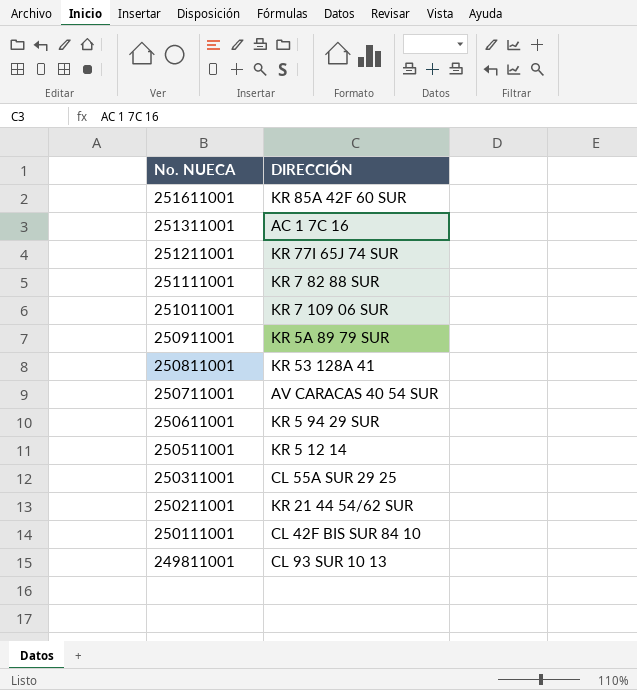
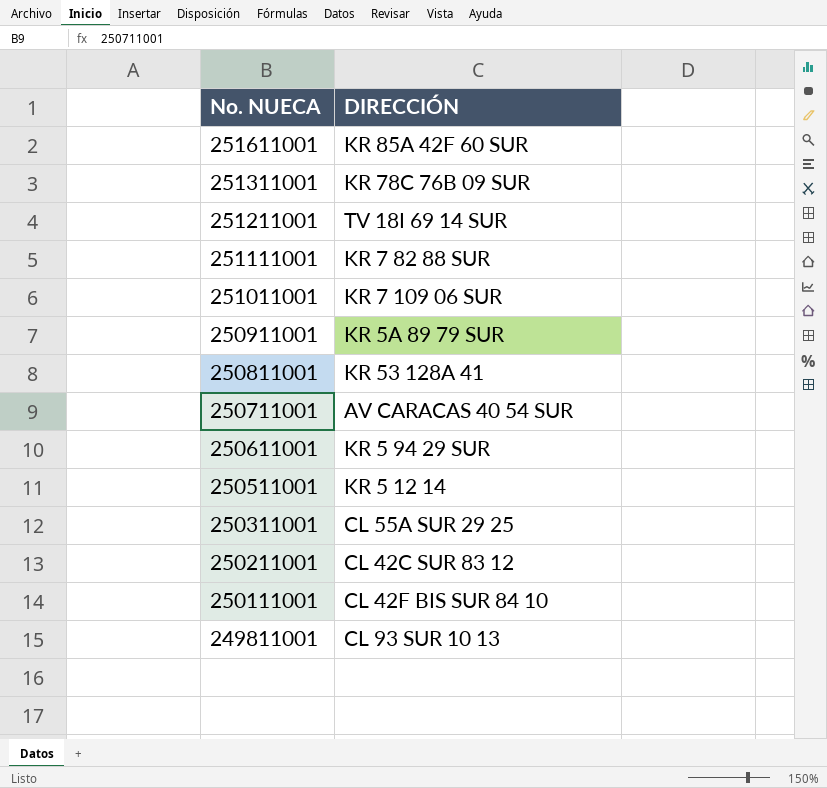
251311001 | DIRECCIÓN: AC 1 7C 16 -> KR 78C 76B 09 SUR
251211001 | DIRECCIÓN: KR 77I 65J 74 SUR -> TV 18I 69 14 SUR
250211001 | DIRECCIÓN: KR 21 44 54/62 SUR -> CL 42C SUR 83 12

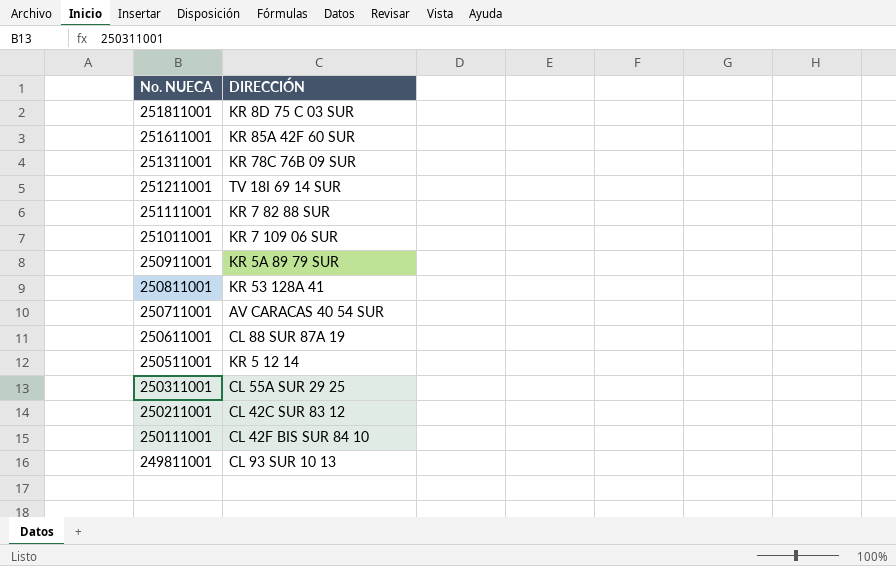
row 251811001: none -> KR 8D 75 C 03 SUR
250611001 | DIRECCIÓN: KR 5 94 29 SUR -> CL 88 SUR 87A 19

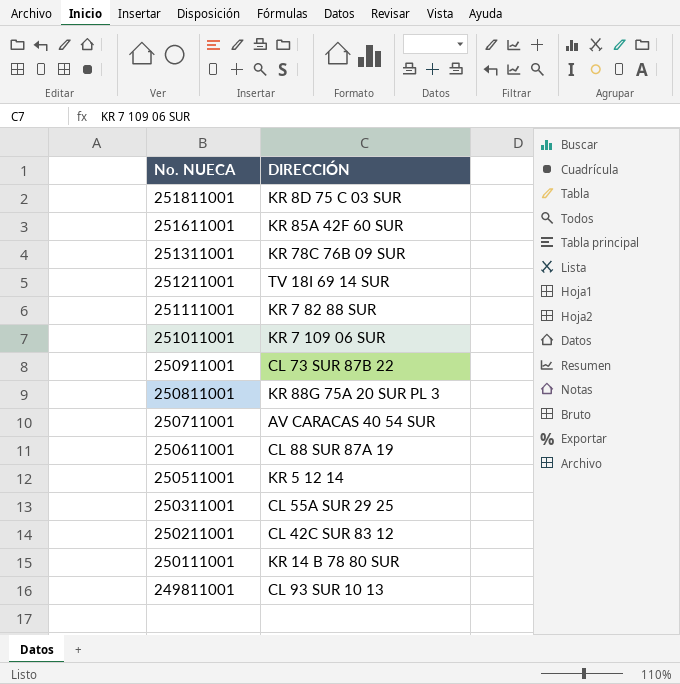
250911001 | DIRECCIÓN: KR 5A 89 79 SUR -> CL 73 SUR 87B 22
250811001 | DIRECCIÓN: KR 53 128A 41 -> KR 88G 75A 20 SUR PL 3
250111001 | DIRECCIÓN: CL 42F BIS SUR 84 10 -> KR 14 B 78 80 SUR

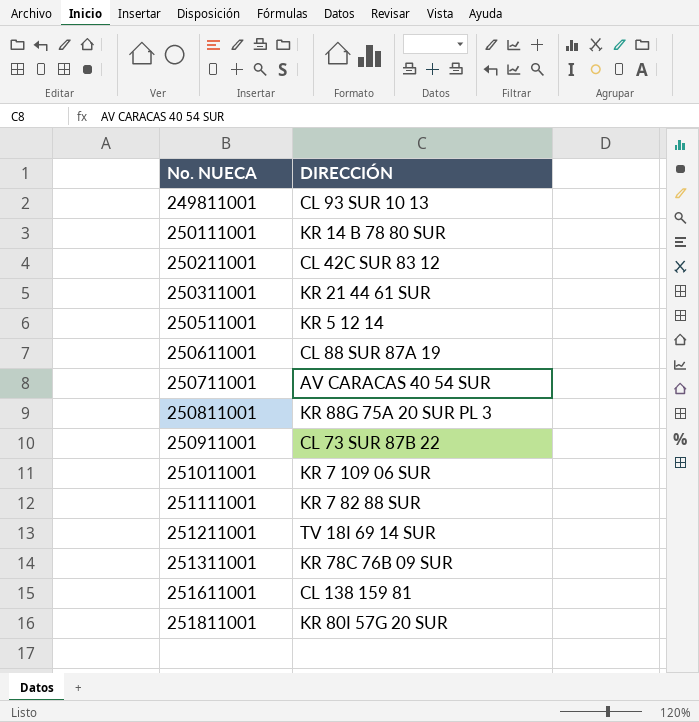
row order: No. NUECA descending -> No. NUECA ascending
250311001 | DIRECCIÓN: CL 55A SUR 29 25 -> KR 21 44 61 SUR
251611001 | DIRECCIÓN: KR 85A 42F 60 SUR -> CL 138 159 81
251811001 | DIRECCIÓN: KR 8D 75 C 03 SUR -> KR 80I 57G 20 SUR

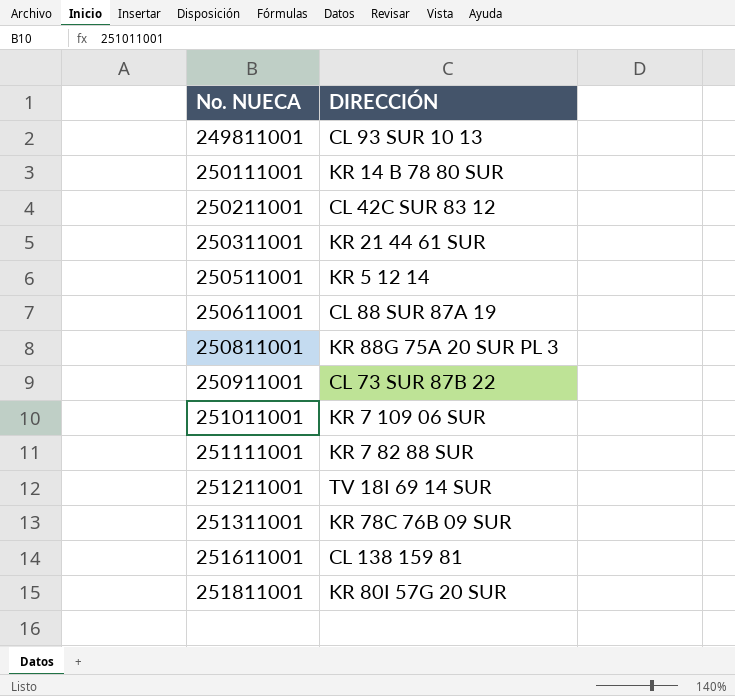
row 250711001: AV CARACAS 40 54 SUR -> none

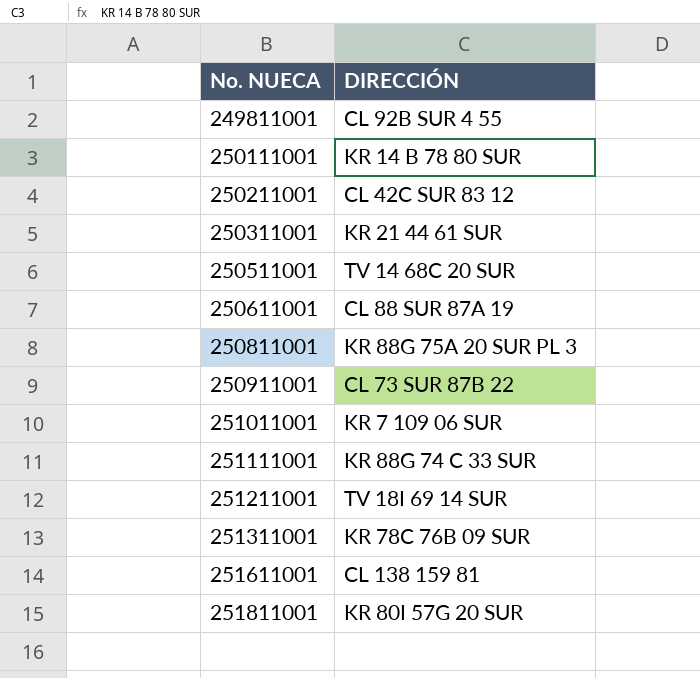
249811001 | DIRECCIÓN: CL 93 SUR 10 13 -> CL 92B SUR 4 55
250511001 | DIRECCIÓN: KR 5 12 14 -> TV 14 68C 20 SUR
251111001 | DIRECCIÓN: KR 7 82 88 SUR -> KR 88G 74 C 33 SUR

